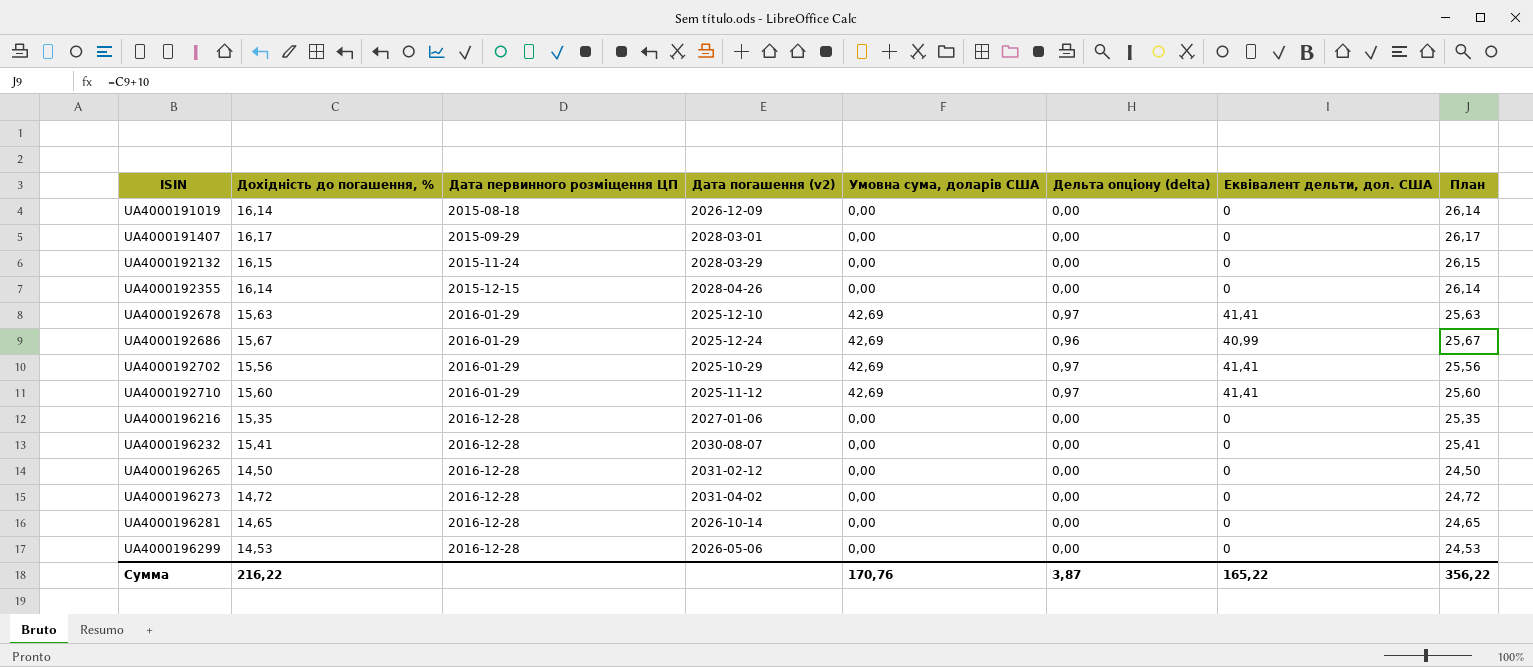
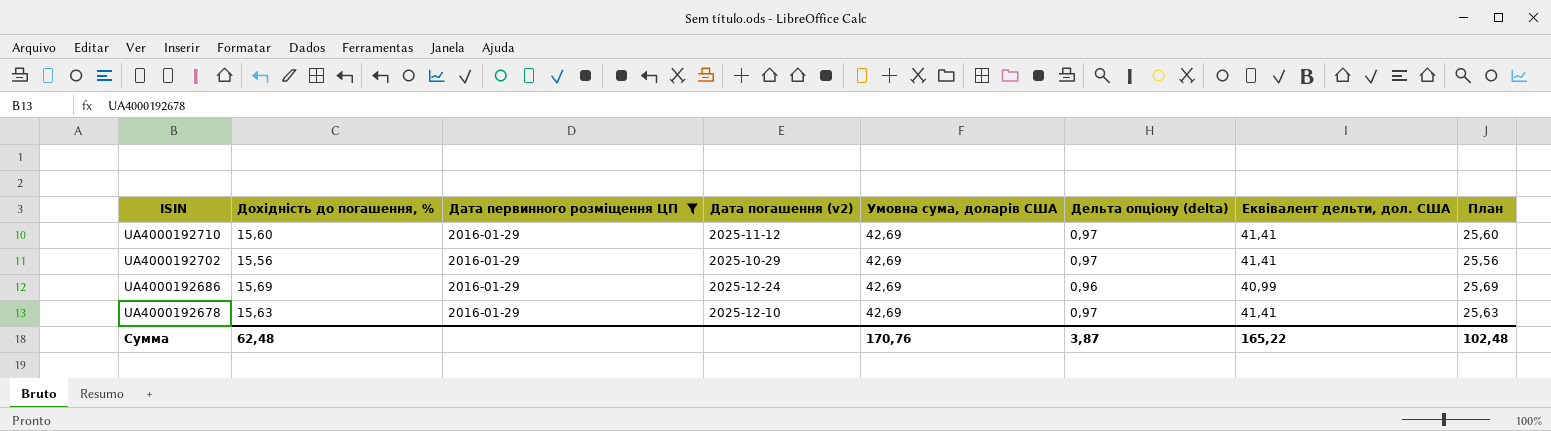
filter: none -> Дата первинного розміщення ЦП = 2016-01-29
row order: ISIN ascending -> ISIN descending
UA4000192686 | Дохідність до погашення, %: 15,67 -> 15,69
UA4000192686 | План: 25,67 -> 25,69
Сумма | Дохідність до погашення, %: 216,22 -> 62,48
Сумма | План: 356,22 -> 102,48

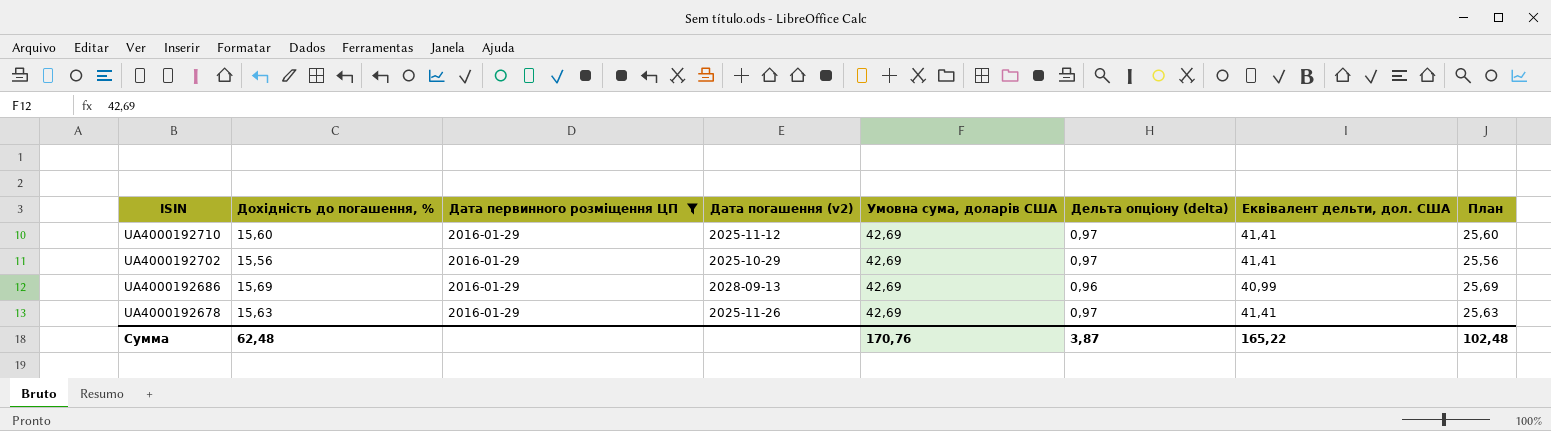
UA4000192686 | Дата погашення (v2): 2025-12-24 -> 2028-09-13
UA4000192678 | Дата погашення (v2): 2025-12-10 -> 2025-11-26

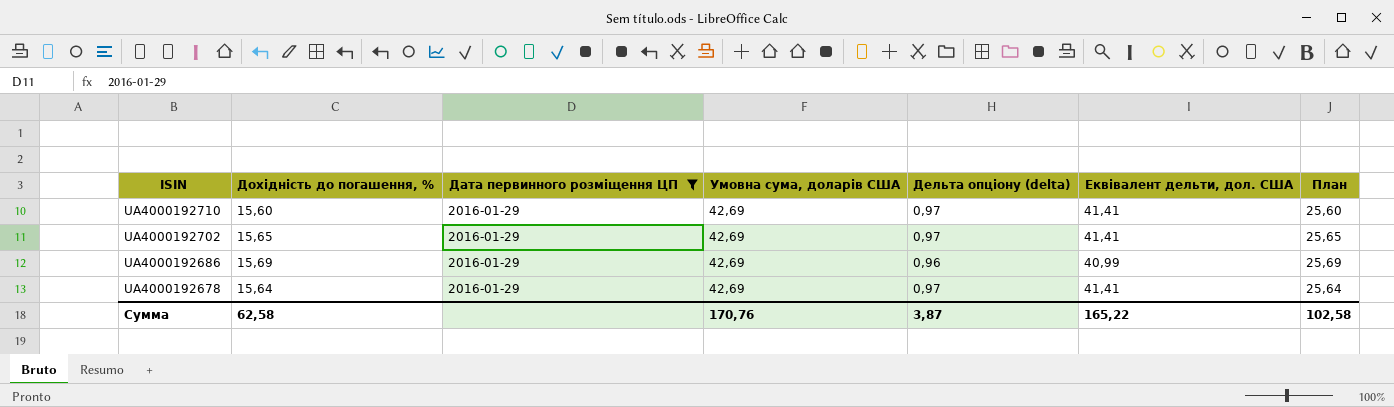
column Дата погашення (v2) | position: 4 -> none
UA4000192702 | Дохідність до погашення, %: 15,56 -> 15,65
UA4000192702 | План: 25,56 -> 25,65
UA4000192678 | Дохідність до погашення, %: 15,63 -> 15,64
UA4000192678 | План: 25,63 -> 25,64
Сумма | Дохідність до погашення, %: 62,48 -> 62,58
Сумма | План: 102,48 -> 102,58

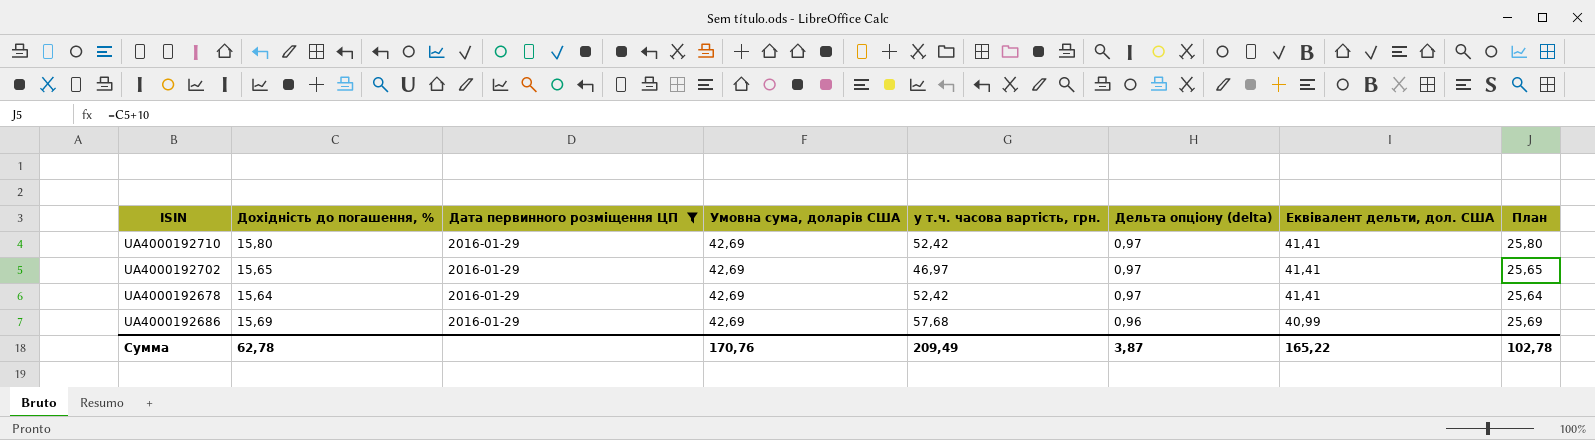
row order: ISIN descending -> Дельта опціону (delta) descending
column у т.ч. часова вартість, грн. | position: none -> 5
UA4000192710 | Дохідність до погашення, %: 15,60 -> 15,80
UA4000192710 | План: 25,60 -> 25,80
Сумма | Дохідність до погашення, %: 62,58 -> 62,78
Сумма | План: 102,58 -> 102,78

